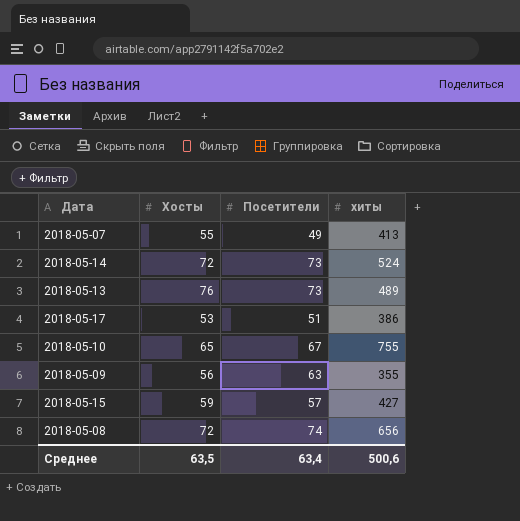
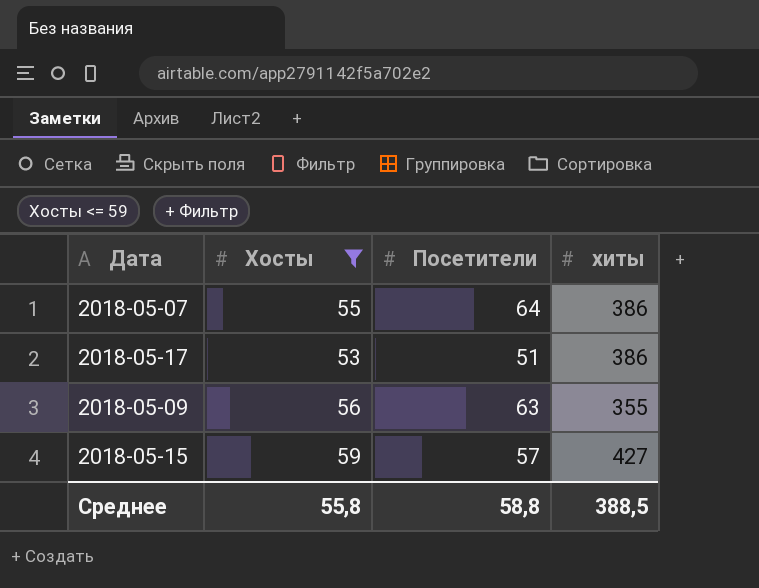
filter: none -> Хосты <= 59
2018-05-07 | Посетители: 49 -> 64
2018-05-07 | хиты: 413 -> 386
Среднее | Хосты: 63,5 -> 55,8
Среднее | Посетители: 63,4 -> 58,8
Среднее | хиты: 500,6 -> 388,5

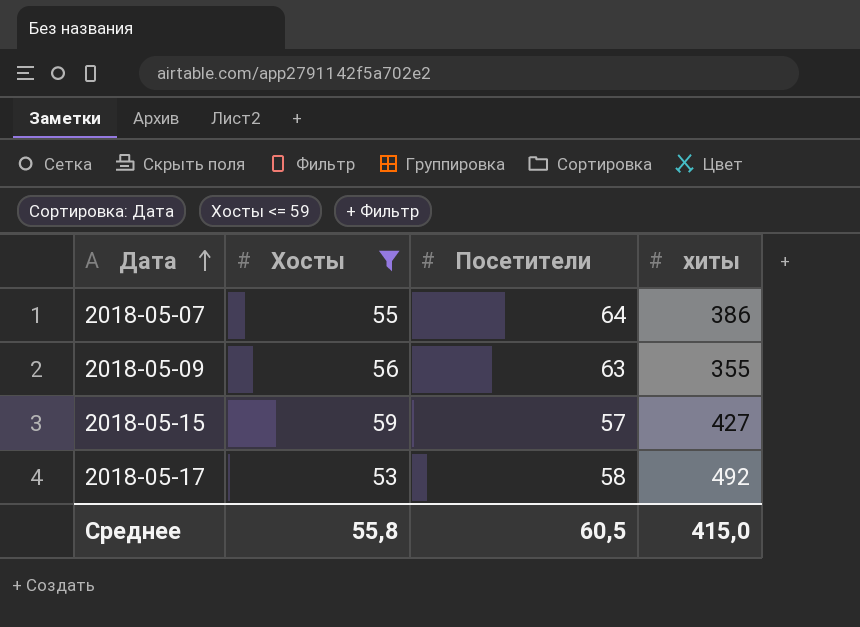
row order: none -> Дата ascending
2018-05-17 | Посетители: 51 -> 58
2018-05-17 | хиты: 386 -> 492
Среднее | Посетители: 58,8 -> 60,5
Среднее | хиты: 388,5 -> 415,0

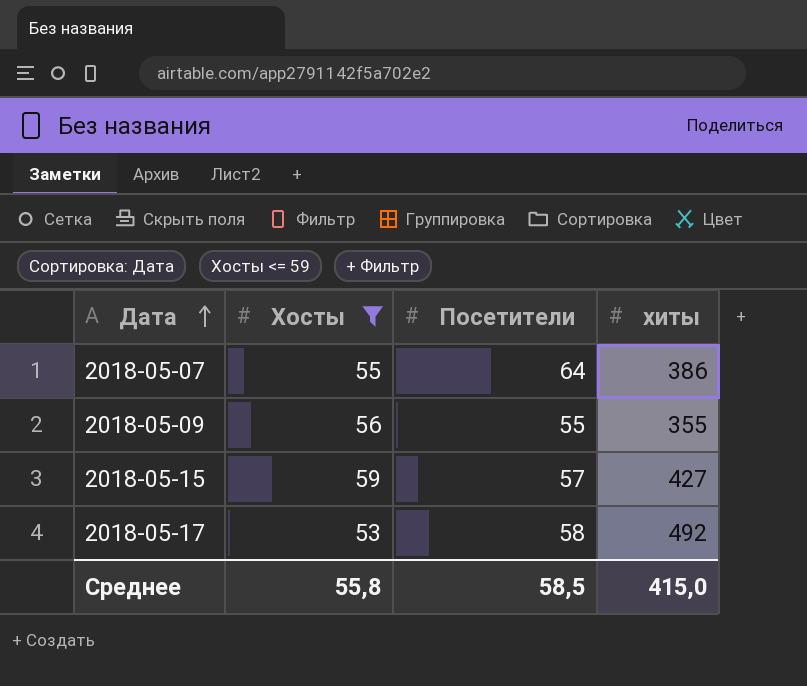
2018-05-09 | Посетители: 63 -> 55
Среднее | Посетители: 60,5 -> 58,5

